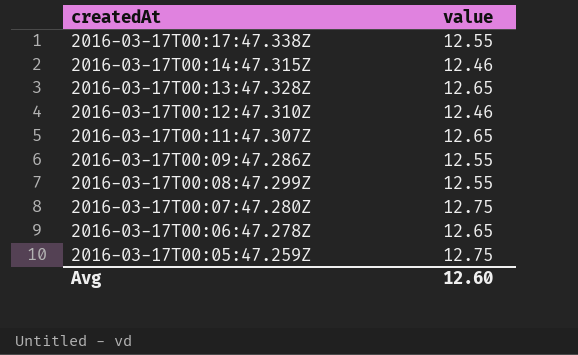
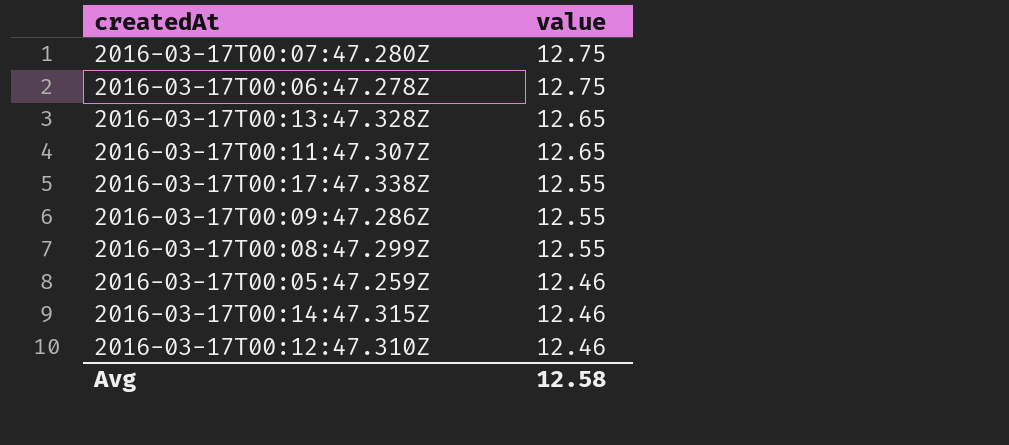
row order: createdAt descending -> value descending
2016-03-17T00:06:47.278Z | value: 12.65 -> 12.75
2016-03-17T00:05:47.259Z | value: 12.75 -> 12.46
Avg | value: 12.60 -> 12.58

